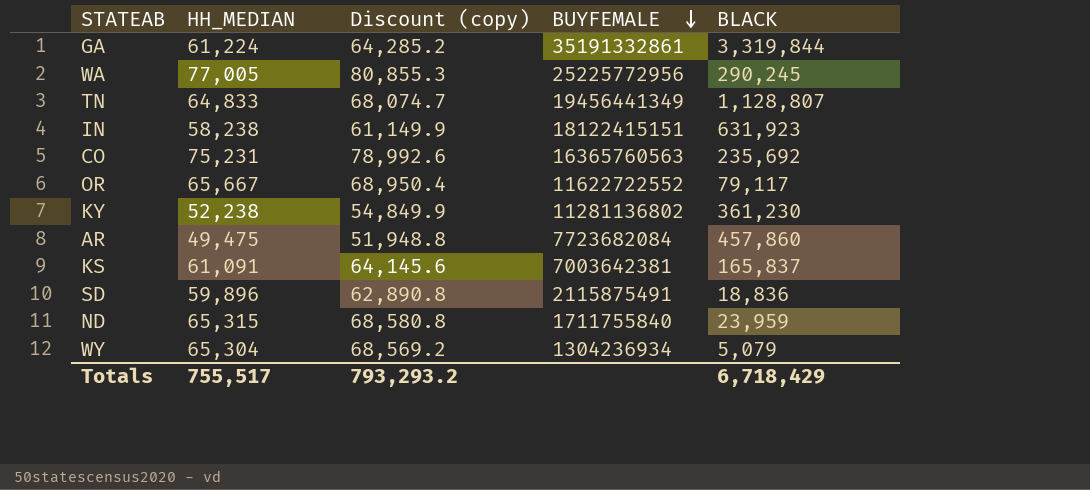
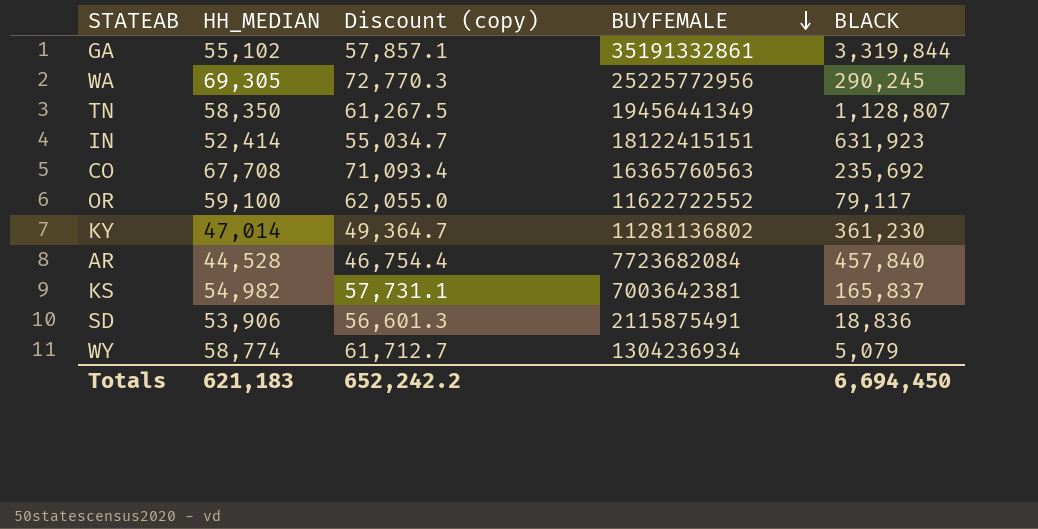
row ND: 65,315 | 68,580.8 | 1711755840 | 23,959 -> none
GA | HH_MEDIAN: 61,224 -> 55,102
GA | Discount (copy): 64,285.2 -> 57,857.1
WA | HH_MEDIAN: 77,005 -> 69,305
WA | Discount (copy): 80,855.3 -> 72,770.3
TN | HH_MEDIAN: 64,833 -> 58,350
TN | Discount (copy): 68,074.7 -> 61,267.5
IN | HH_MEDIAN: 58,238 -> 52,414
IN | Discount (copy): 61,149.9 -> 55,034.7
CO | HH_MEDIAN: 75,231 -> 67,708
CO | Discount (copy): 78,992.6 -> 71,093.4
OR | HH_MEDIAN: 65,667 -> 59,100
OR | Discount (copy): 68,950.4 -> 62,055.0
KY | HH_MEDIAN: 52,238 -> 47,014
KY | Discount (copy): 54,849.9 -> 49,364.7
AR | HH_MEDIAN: 49,475 -> 44,528
AR | Discount (copy): 51,948.8 -> 46,754.4
AR | BLACK: 457,860 -> 457,840
KS | HH_MEDIAN: 61,091 -> 54,982
KS | Discount (copy): 64,145.6 -> 57,731.1
SD | HH_MEDIAN: 59,896 -> 53,906
SD | Discount (copy): 62,890.8 -> 56,601.3
WY | HH_MEDIAN: 65,304 -> 58,774
WY | Discount (copy): 68,569.2 -> 61,712.7
Totals | HH_MEDIAN: 755,517 -> 621,183
Totals | Discount (copy): 793,293.2 -> 652,242.2
Totals | BLACK: 6,718,429 -> 6,694,450

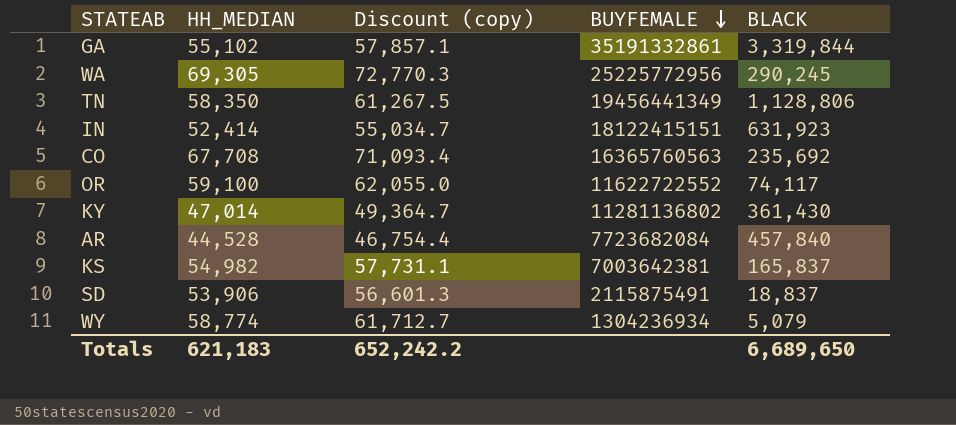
TN | BLACK: 1,128,807 -> 1,128,806
OR | BLACK: 79,117 -> 74,117
KY | BLACK: 361,230 -> 361,430
SD | BLACK: 18,836 -> 18,837
Totals | BLACK: 6,694,450 -> 6,689,650

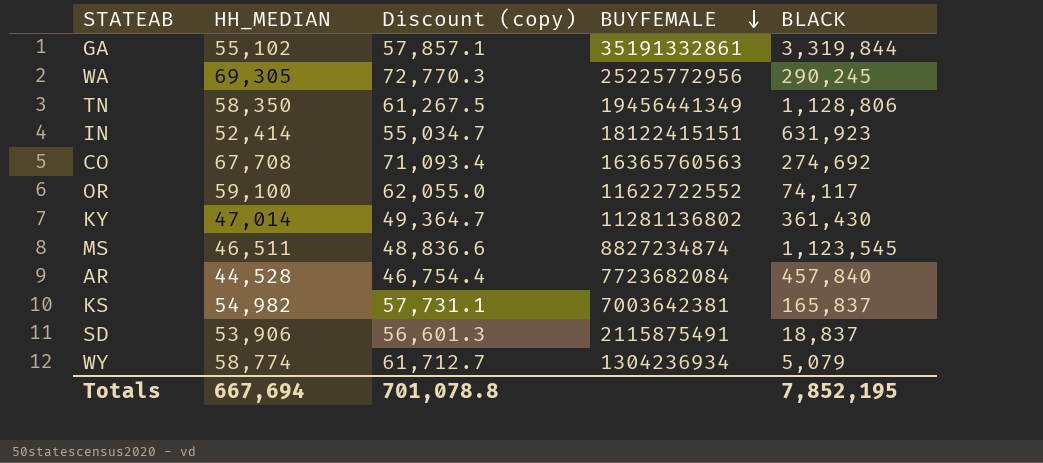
CO | BLACK: 235,692 -> 274,692
row MS: none -> 46,511 | 48,836.6 | 8827234874 | 1,123,545
Totals | HH_MEDIAN: 621,183 -> 667,694
Totals | Discount (copy): 652,242.2 -> 701,078.8
Totals | BLACK: 6,689,650 -> 7,852,195

